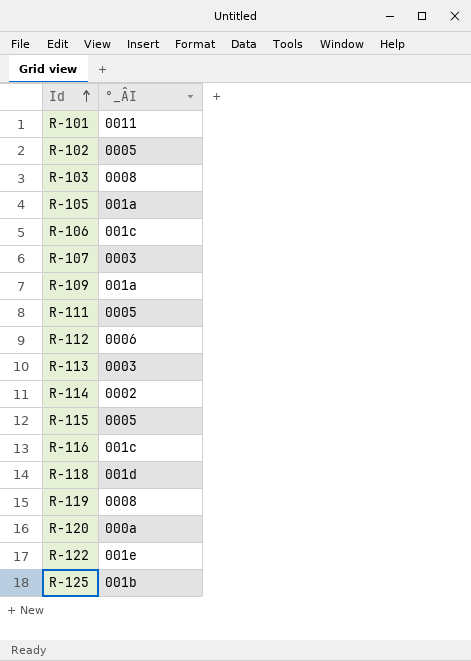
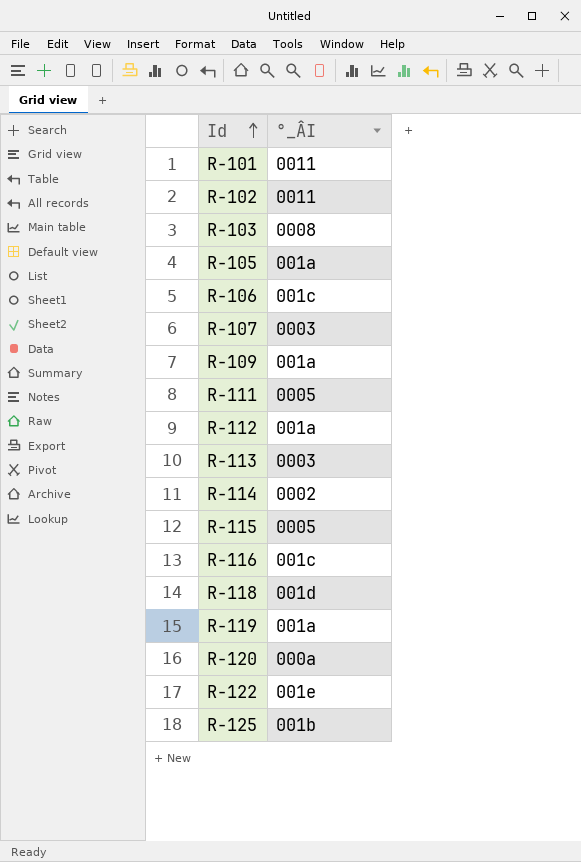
R-102 | °_ÂI: 0005 -> 0011
R-112 | °_ÂI: 0006 -> 001a
R-119 | °_ÂI: 0008 -> 001a

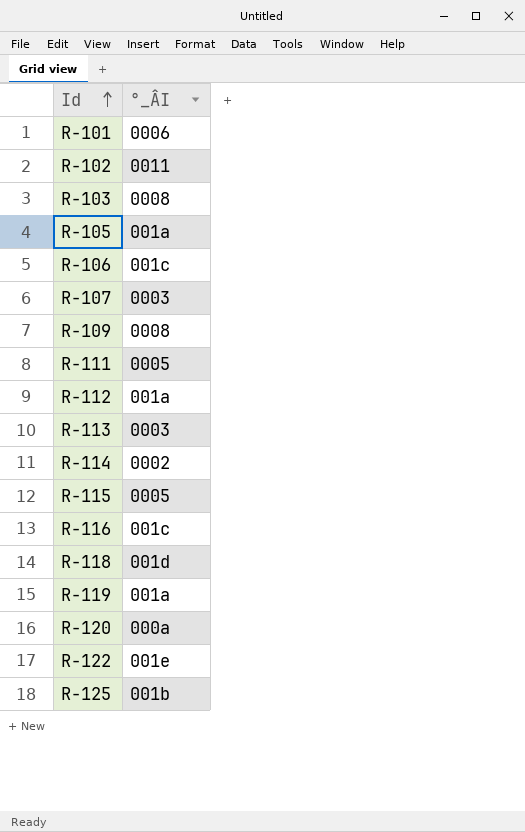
R-101 | °_ÂI: 0011 -> 0006
R-109 | °_ÂI: 001a -> 0008

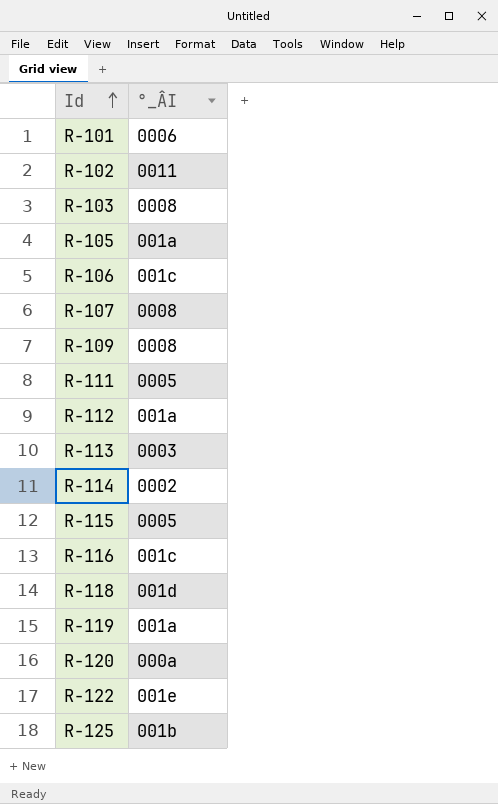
R-107 | °_ÂI: 0003 -> 0008

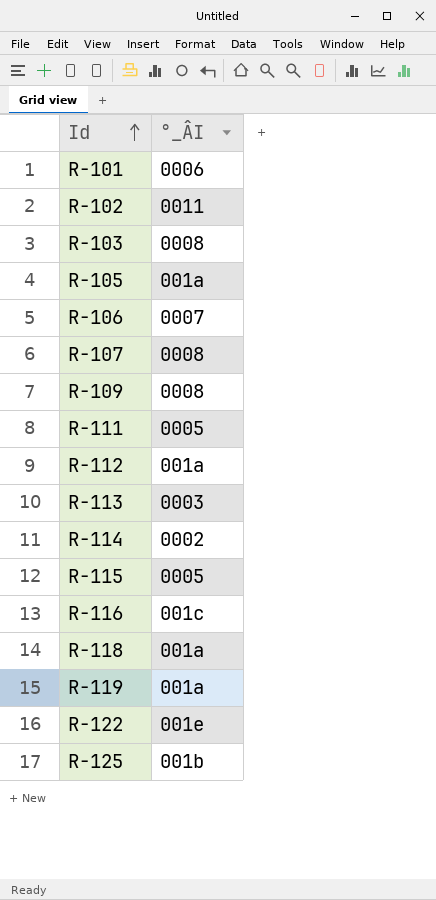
row R-120: 000a -> none
R-106 | °_ÂI: 001c -> 0007
R-118 | °_ÂI: 001d -> 001a

